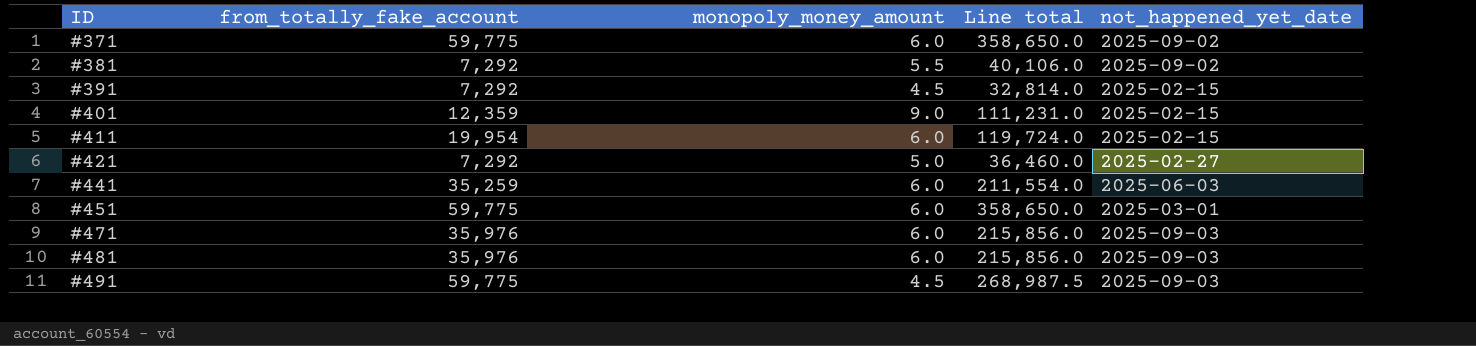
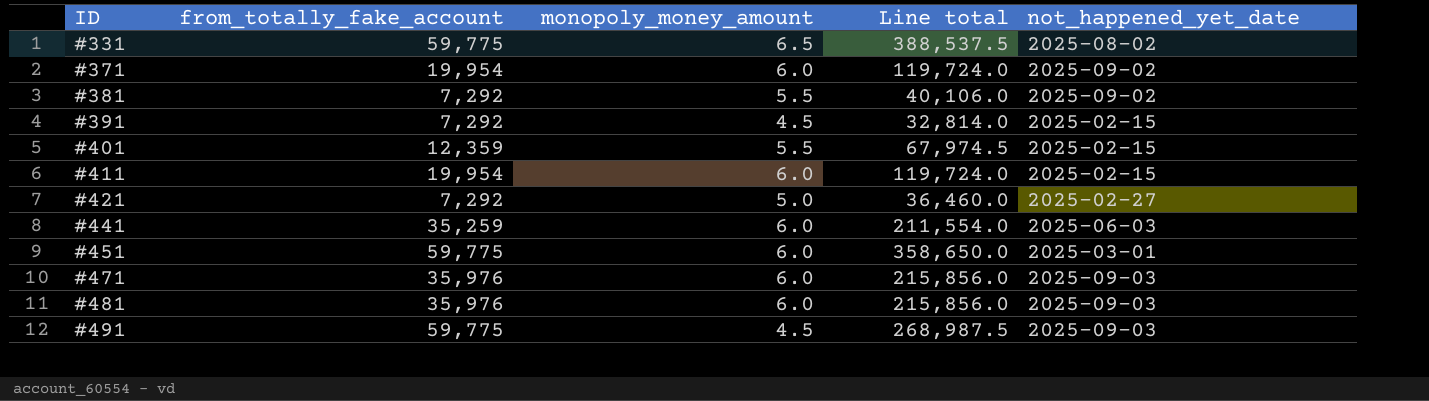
row #331: none -> 59,775 | 6.5 | 388,537.5 | 2025-08-02
#371 | from_totally_fake_account: 59,775 -> 19,954
#371 | Line total: 358,650.0 -> 119,724.0
#401 | monopoly_money_amount: 9.0 -> 5.5
#401 | Line total: 111,231.0 -> 67,974.5

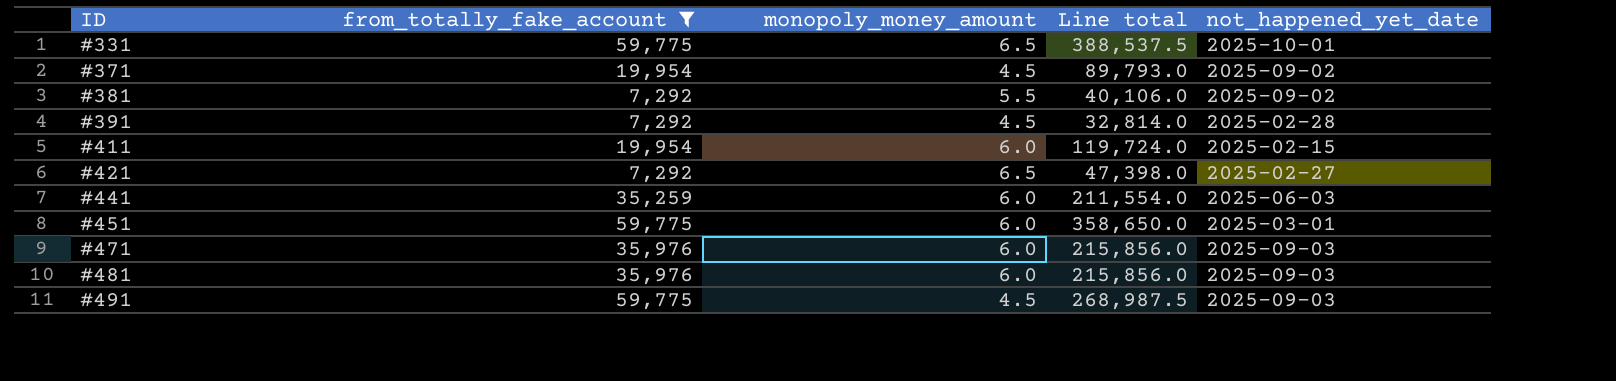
filter: none -> from_totally_fake_account != 12,359
#331 | not_happened_yet_date: 2025-08-02 -> 2025-10-01
#371 | monopoly_money_amount: 6.0 -> 4.5
#371 | Line total: 119,724.0 -> 89,793.0
#391 | not_happened_yet_date: 2025-02-15 -> 2025-02-28
#421 | monopoly_money_amount: 5.0 -> 6.5
#421 | Line total: 36,460.0 -> 47,398.0

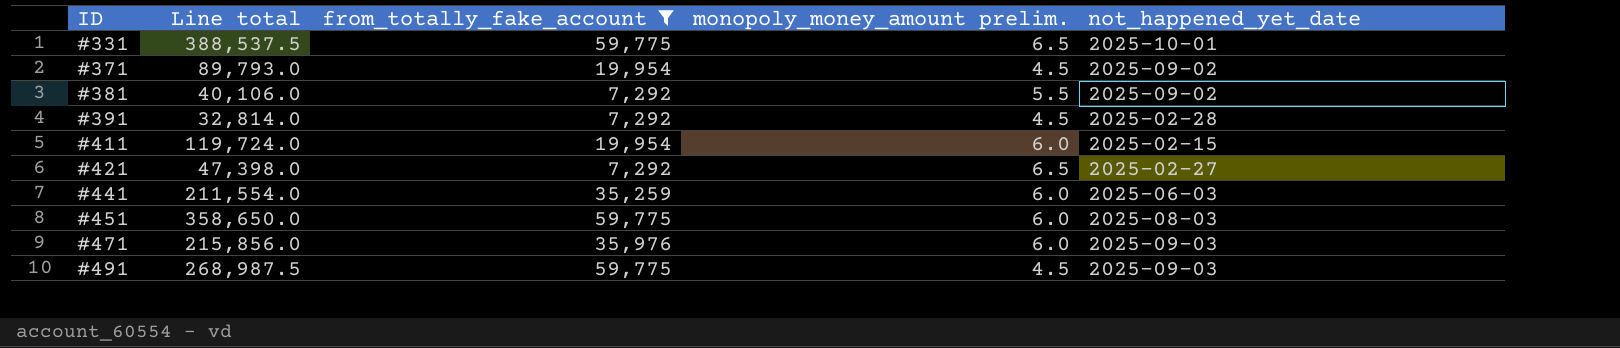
column Line total | position: 4 -> 2
column name: monopoly_money_amount -> monopoly_money_amount prelim.
row #481: 35,976 | 6.0 | 215,856.0 | 2025-09-03 -> none
#451 | not_happened_yet_date: 2025-03-01 -> 2025-08-03

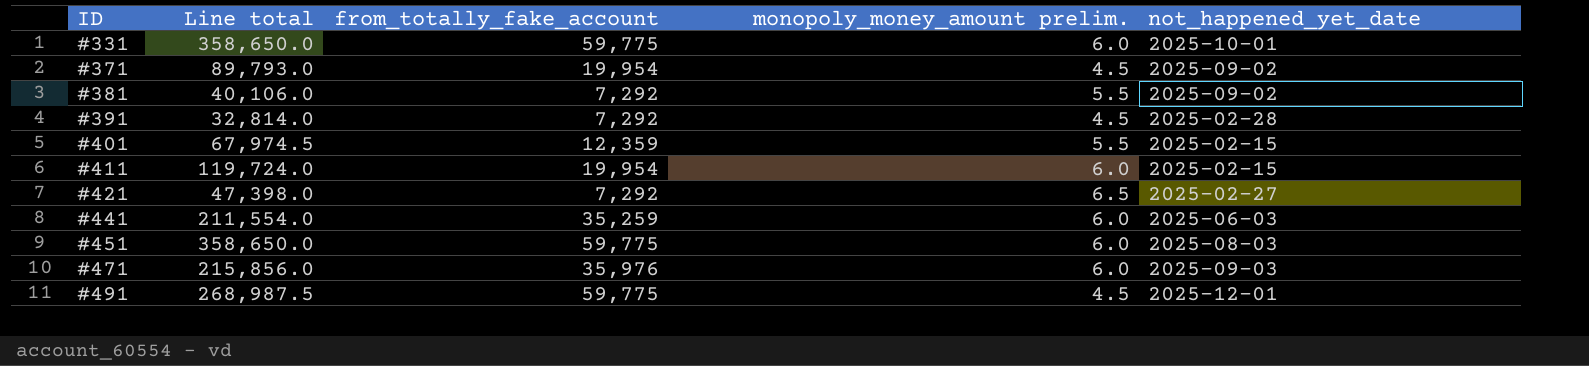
filter: from_totally_fake_account != 12,359 -> none
#331 | Line total: 388,537.5 -> 358,650.0
#331 | monopoly_money_amount prelim.: 6.5 -> 6.0
#491 | not_happened_yet_date: 2025-09-03 -> 2025-12-01

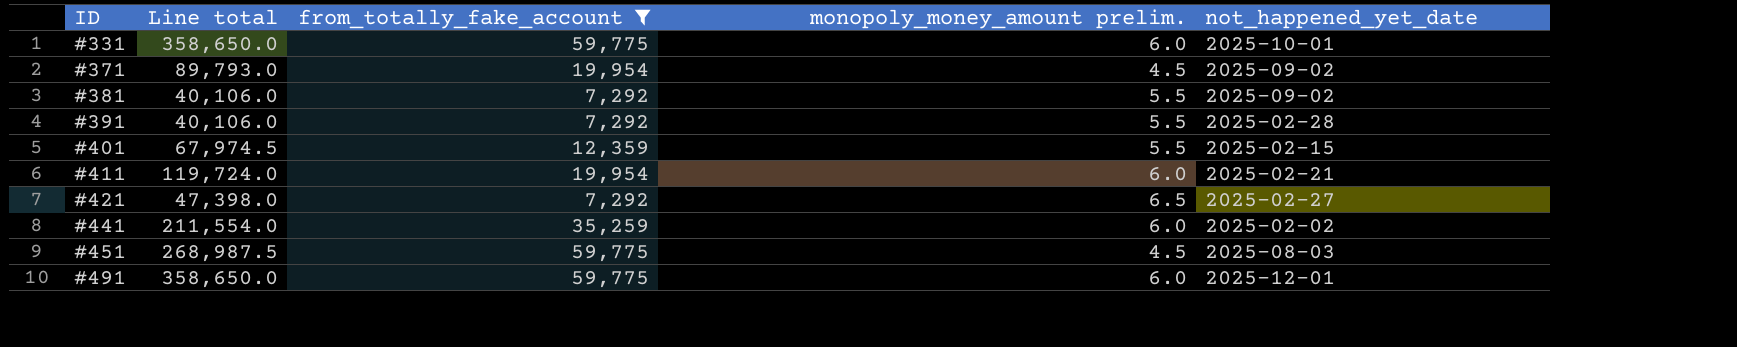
filter: none -> from_totally_fake_account != 35,976
#391 | Line total: 32,814.0 -> 40,106.0
#391 | monopoly_money_amount prelim.: 4.5 -> 5.5
#411 | not_happened_yet_date: 2025-02-15 -> 2025-02-21
#441 | not_happened_yet_date: 2025-06-03 -> 2025-02-02
#451 | Line total: 358,650.0 -> 268,987.5
#451 | monopoly_money_amount prelim.: 6.0 -> 4.5
#491 | Line total: 268,987.5 -> 358,650.0
#491 | monopoly_money_amount prelim.: 4.5 -> 6.0

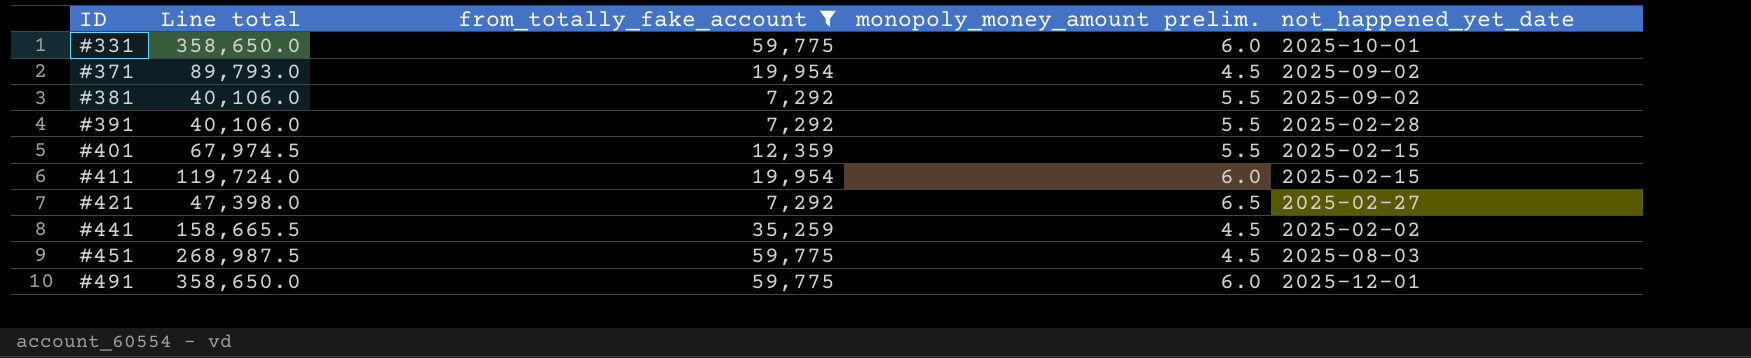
#411 | not_happened_yet_date: 2025-02-21 -> 2025-02-15
#441 | Line total: 211,554.0 -> 158,665.5
#441 | monopoly_money_amount prelim.: 6.0 -> 4.5

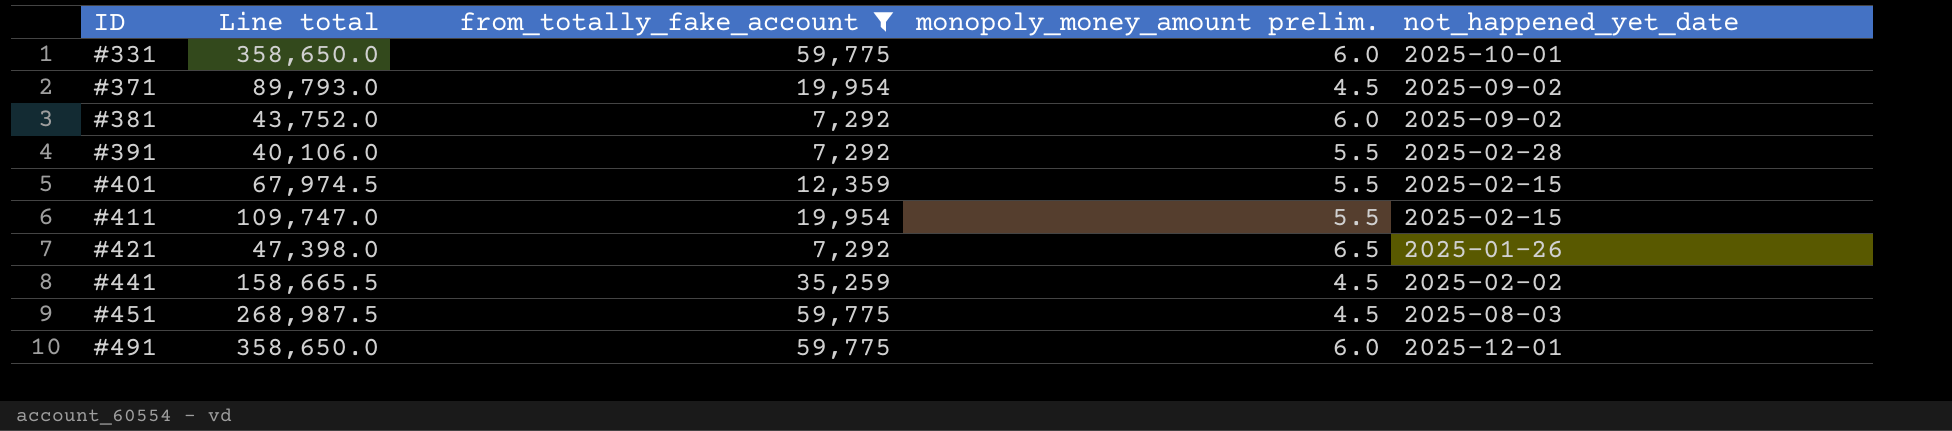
#381 | Line total: 40,106.0 -> 43,752.0
#381 | monopoly_money_amount prelim.: 5.5 -> 6.0
#411 | Line total: 119,724.0 -> 109,747.0
#411 | monopoly_money_amount prelim.: 6.0 -> 5.5
#421 | not_happened_yet_date: 2025-02-27 -> 2025-01-26

